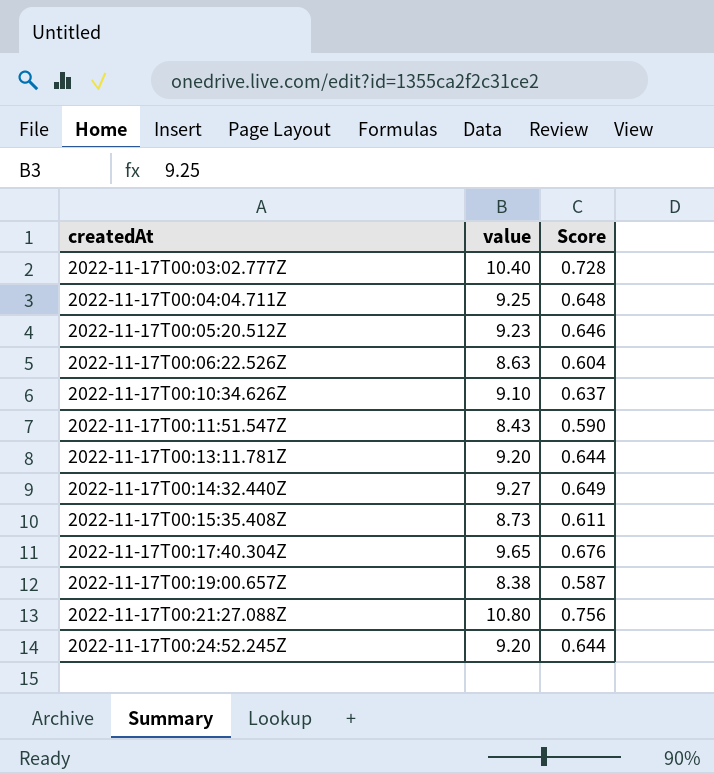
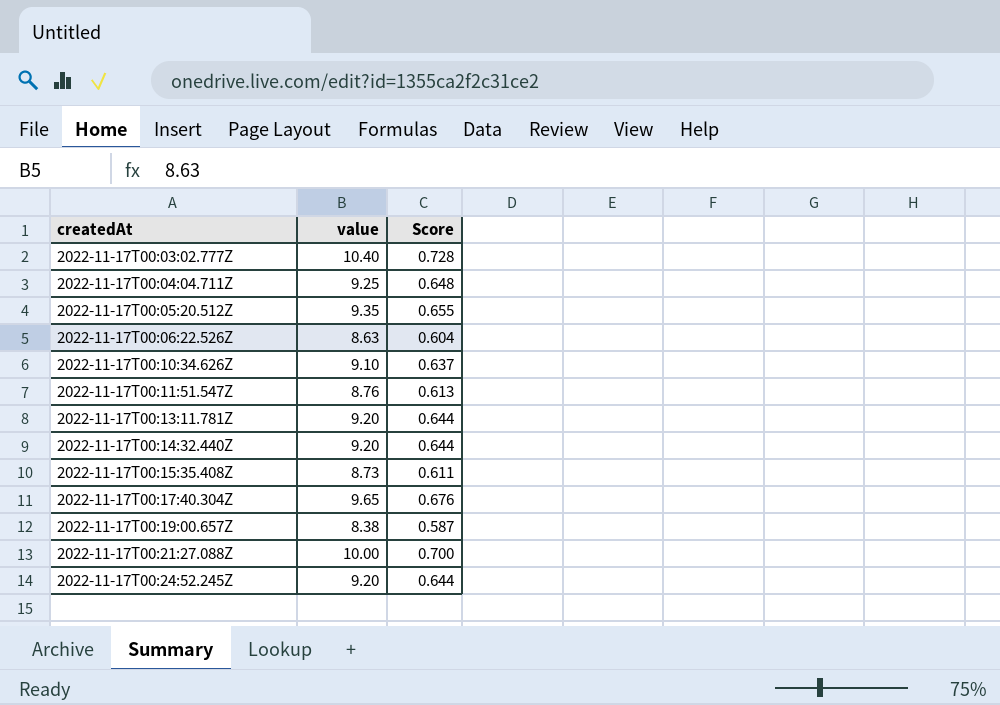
2022-11-17T00:05:20.512Z | value: 9.23 -> 9.35
2022-11-17T00:05:20.512Z | Score: 0.646 -> 0.655
2022-11-17T00:11:51.547Z | value: 8.43 -> 8.76
2022-11-17T00:11:51.547Z | Score: 0.590 -> 0.613
2022-11-17T00:14:32.440Z | value: 9.27 -> 9.20
2022-11-17T00:14:32.440Z | Score: 0.649 -> 0.644
2022-11-17T00:21:27.088Z | value: 10.80 -> 10.00
2022-11-17T00:21:27.088Z | Score: 0.756 -> 0.700

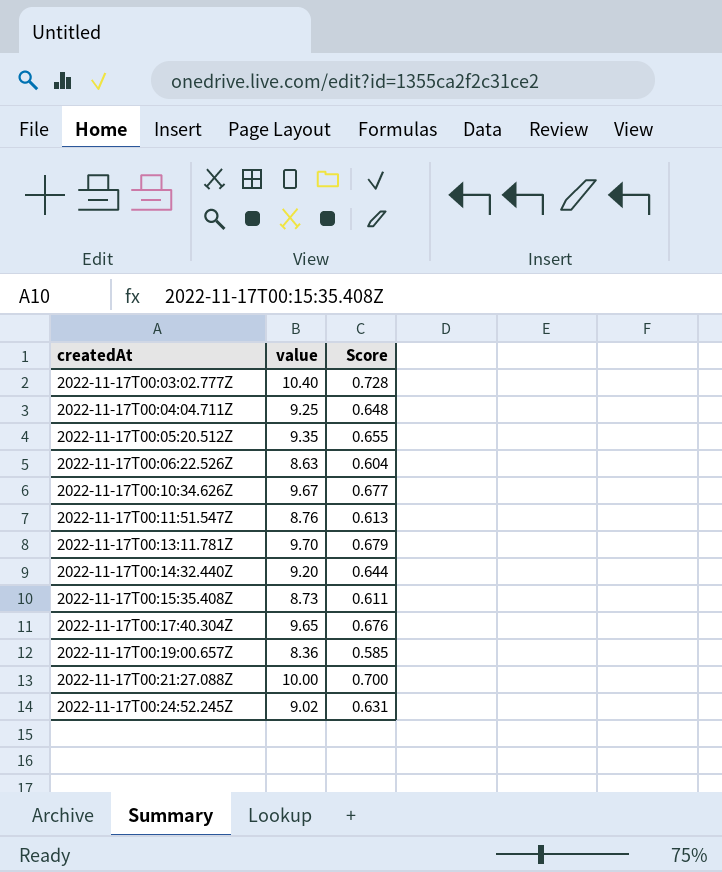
2022-11-17T00:10:34.626Z | value: 9.10 -> 9.67
2022-11-17T00:10:34.626Z | Score: 0.637 -> 0.677
2022-11-17T00:13:11.781Z | value: 9.20 -> 9.70
2022-11-17T00:13:11.781Z | Score: 0.644 -> 0.679
2022-11-17T00:19:00.657Z | value: 8.38 -> 8.36
2022-11-17T00:19:00.657Z | Score: 0.587 -> 0.585
2022-11-17T00:24:52.245Z | value: 9.20 -> 9.02
2022-11-17T00:24:52.245Z | Score: 0.644 -> 0.631

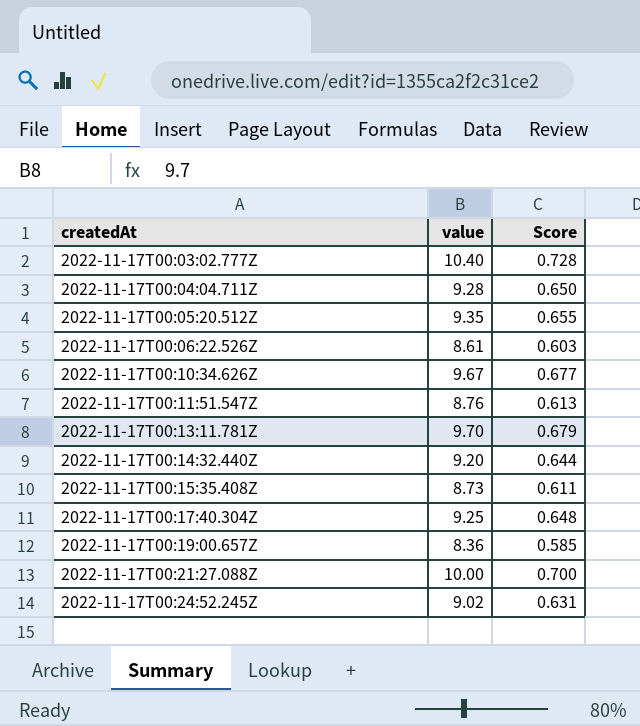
2022-11-17T00:04:04.711Z | value: 9.25 -> 9.28
2022-11-17T00:04:04.711Z | Score: 0.648 -> 0.650
2022-11-17T00:06:22.526Z | value: 8.63 -> 8.61
2022-11-17T00:06:22.526Z | Score: 0.604 -> 0.603
2022-11-17T00:17:40.304Z | value: 9.65 -> 9.25
2022-11-17T00:17:40.304Z | Score: 0.676 -> 0.648

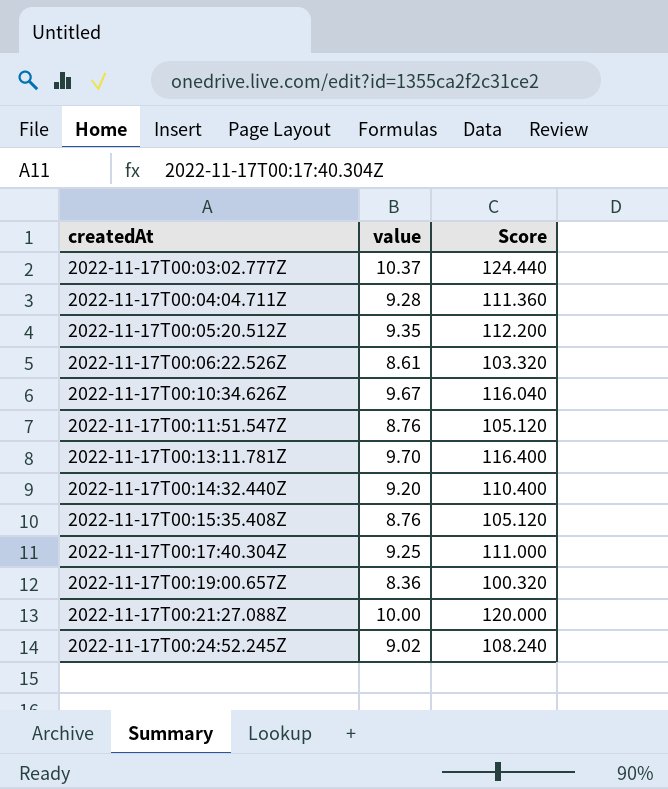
column Score | formula: [value] * 0.07 -> [value] * 12
2022-11-17T00:03:02.777Z | value: 10.40 -> 10.37
2022-11-17T00:15:35.408Z | value: 8.73 -> 8.76

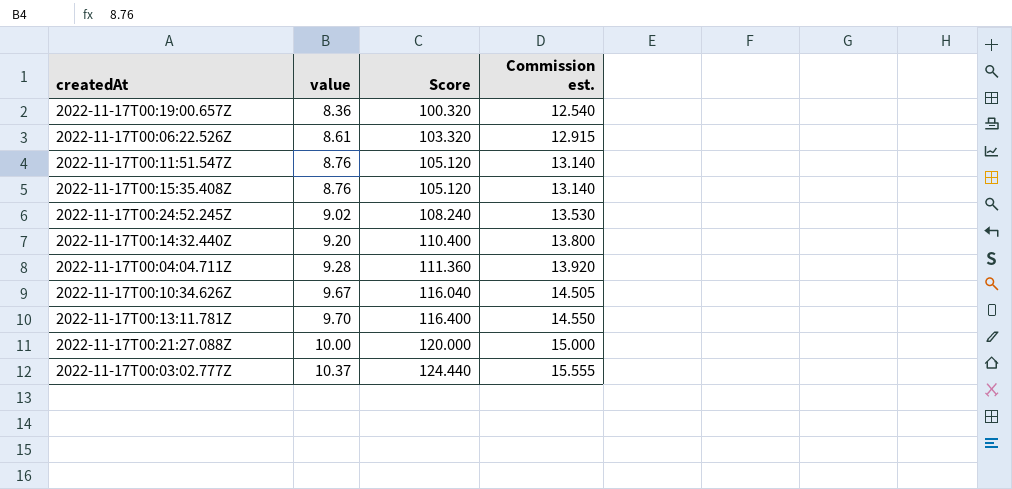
row order: createdAt ascending -> value ascending
column Commission est. | formula: none -> [value] * 1.5
row 2022-11-17T00:05:20.512Z: 9.35 | 112.200 -> none
row 2022-11-17T00:17:40.304Z: 9.25 | 111.000 -> none

